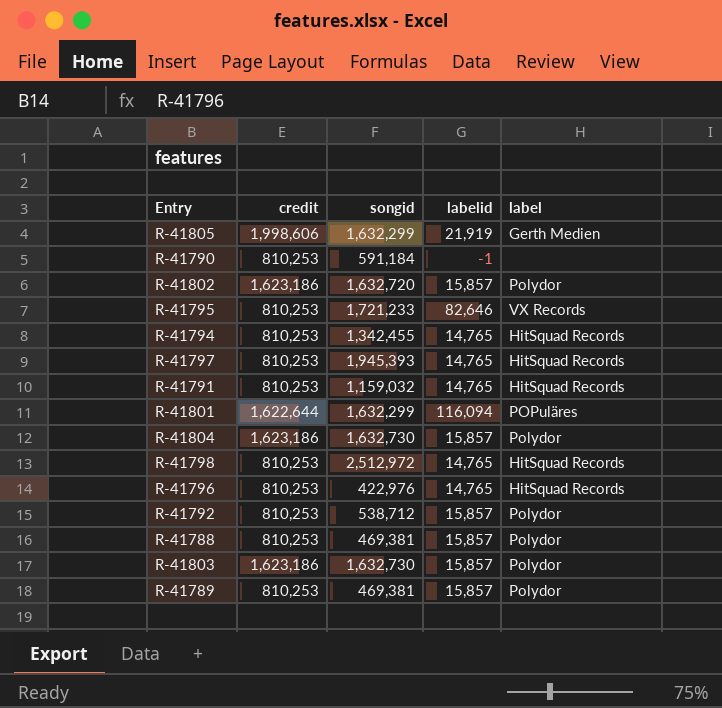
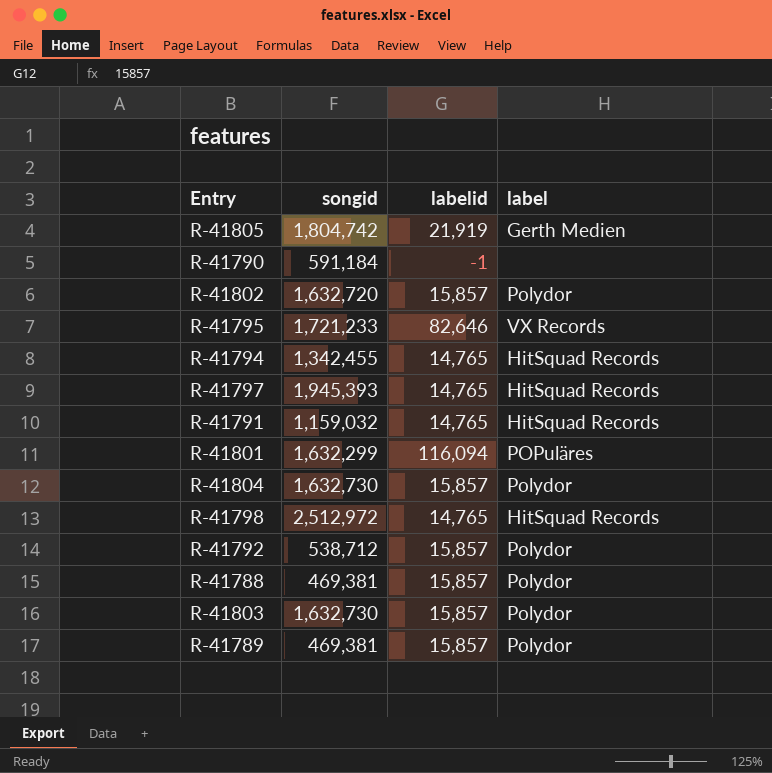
column credit | position: 2 -> none
row R-41796: 810,253 | 422,976 | 14,765 | HitSquad Records -> none
R-41805 | songid: 1,632,299 -> 1,804,742

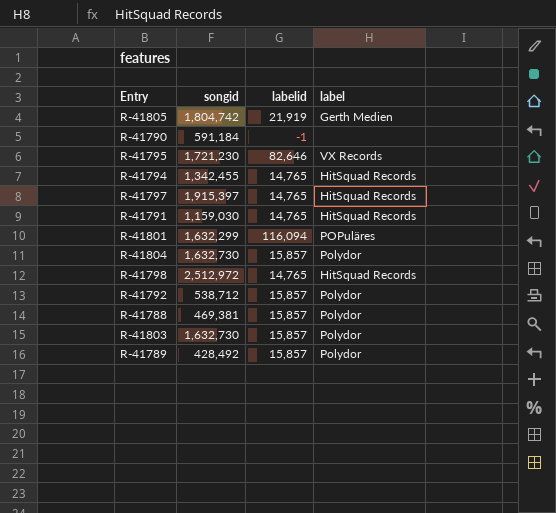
row R-41802: 1,632,720 | 15,857 | Polydor -> none
R-41795 | songid: 1,721,233 -> 1,721,230
R-41797 | songid: 1,945,393 -> 1,915,397
R-41791 | songid: 1,159,032 -> 1,159,030
R-41789 | songid: 469,381 -> 428,492

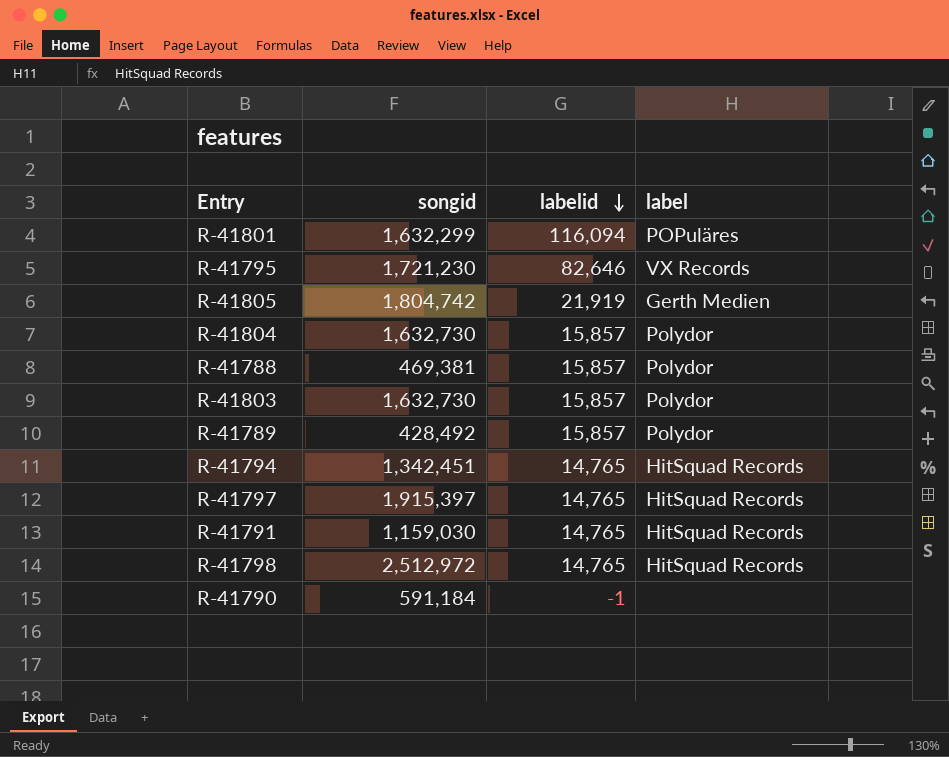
row order: none -> labelid descending
row R-41792: 538,712 | 15,857 | Polydor -> none
R-41794 | songid: 1,342,455 -> 1,342,451

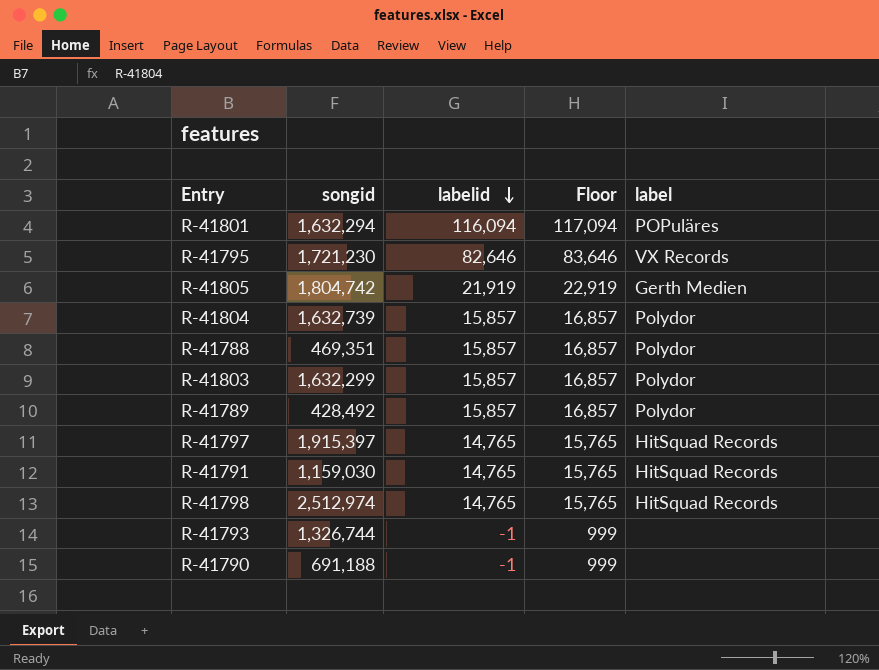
column Floor | formula: none -> [labelid] + 1000
row R-41794: 1,342,451 | 14,765 | HitSquad Records -> none
R-41801 | songid: 1,632,299 -> 1,632,294
R-41804 | songid: 1,632,730 -> 1,632,739
R-41788 | songid: 469,381 -> 469,351
R-41803 | songid: 1,632,730 -> 1,632,299
R-41798 | songid: 2,512,972 -> 2,512,974
row R-41793: none -> 1,326,744 | -1 | 999 | none
R-41790 | songid: 591,184 -> 691,188

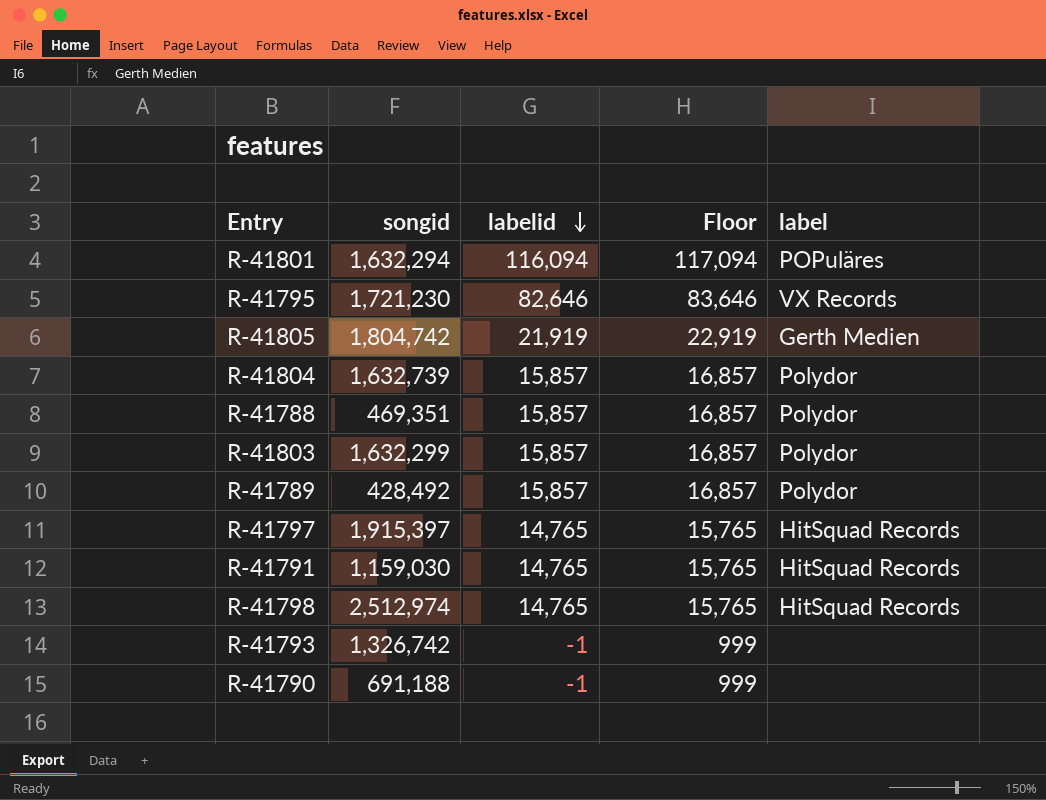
R-41793 | songid: 1,326,744 -> 1,326,742

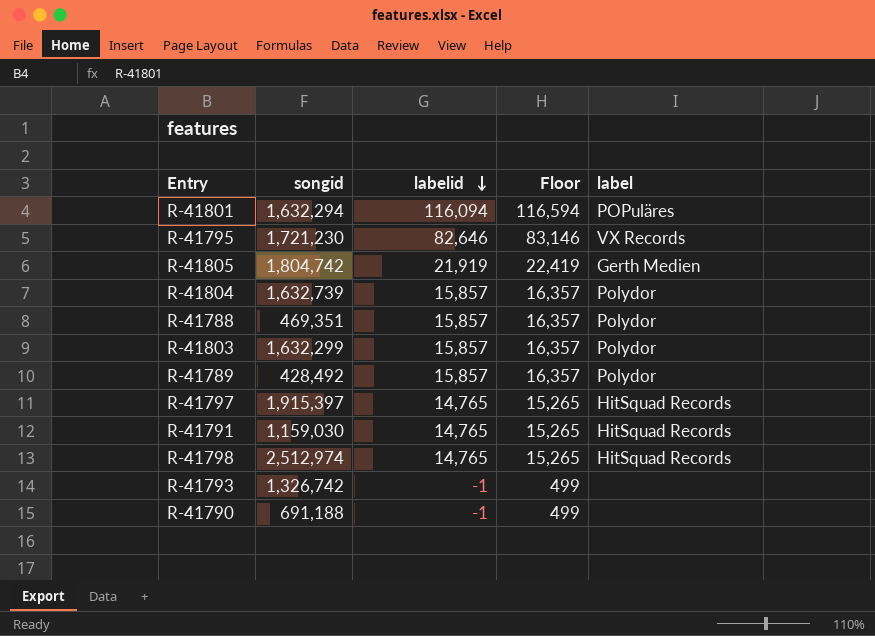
column Floor | formula: [labelid] + 1000 -> [labelid] + 500

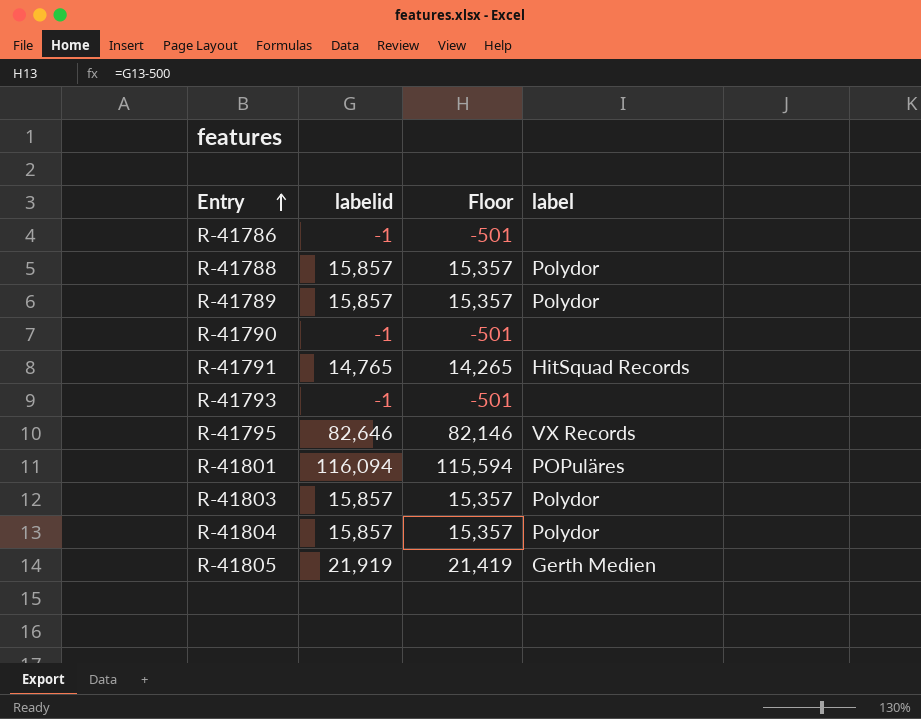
row order: labelid descending -> Entry ascending
column songid | position: 2 -> none
column Floor | formula: [labelid] + 500 -> [labelid] - 500
row R-41797: 1,915,397 | 14,765 | 15,265 | HitSquad Records -> none
row R-41798: 2,512,974 | 14,765 | 15,265 | HitSquad Records -> none
row R-41786: none -> -1 | -501 | none

